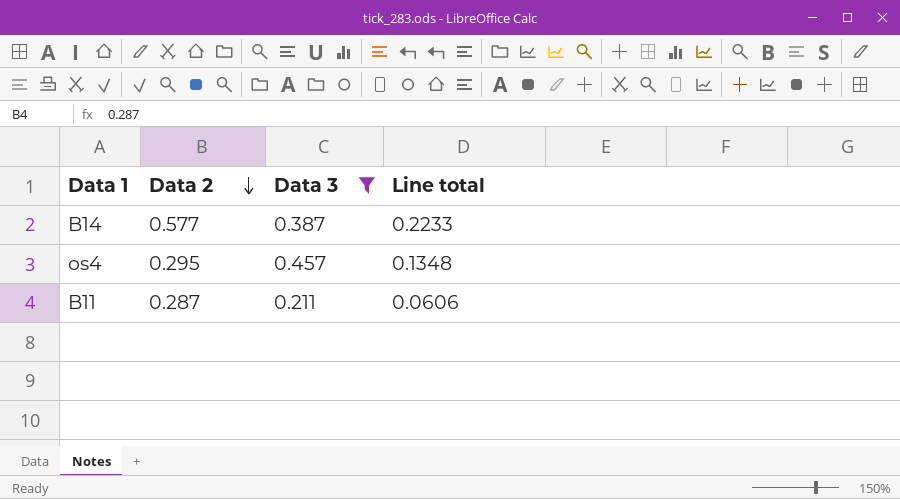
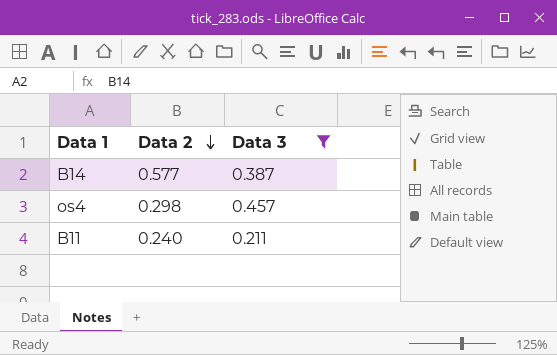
column Line total | formula: [Data 2] * [Data 3] -> none
os4 | Data 2: 0.295 -> 0.298
B11 | Data 2: 0.287 -> 0.240

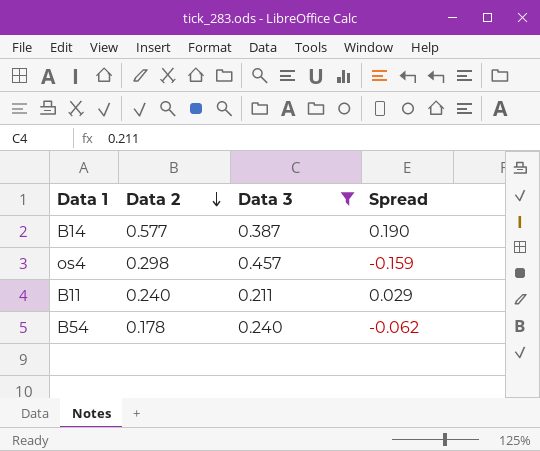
column Spread | formula: none -> [Data 2] - [Data 3]
row B54: none -> 0.178 | 0.240 | -0.062

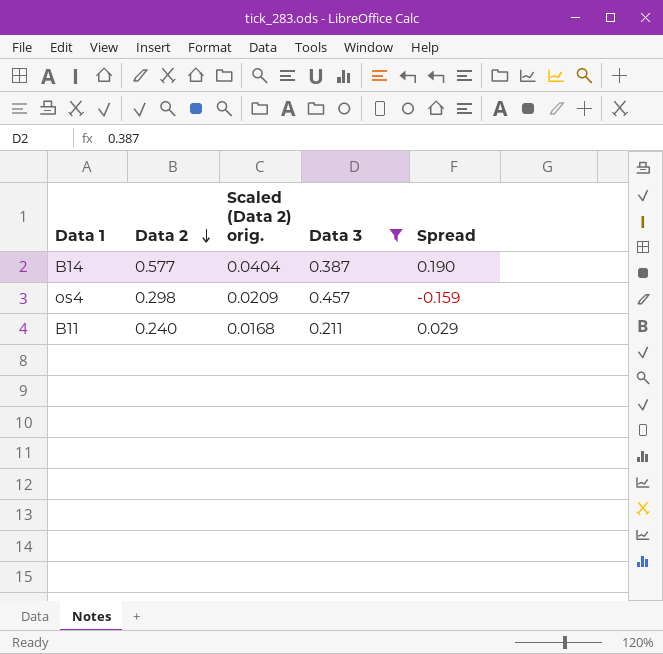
column Scaled (Data 2) orig. | formula: none -> [Data 2] * 0.07
row B54: 0.178 | 0.240 | -0.062 -> none

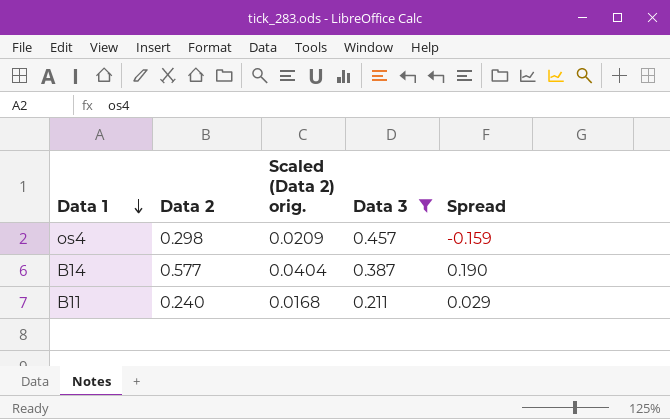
row order: Data 2 descending -> Data 1 descending

